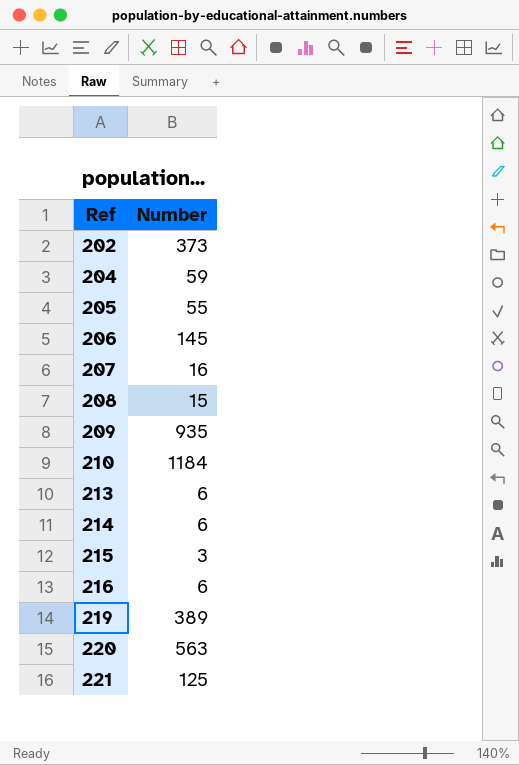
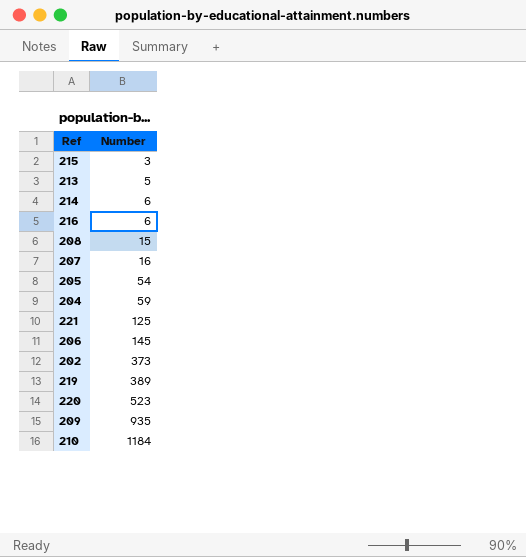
row order: Ref ascending -> Number ascending
213 | Number: 6 -> 5
205 | Number: 55 -> 54
220 | Number: 563 -> 523

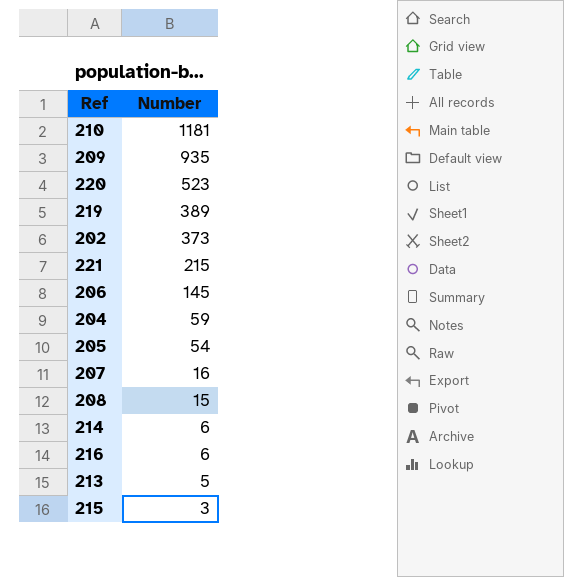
row order: Number ascending -> Number descending
210 | Number: 1184 -> 1181
221 | Number: 125 -> 215

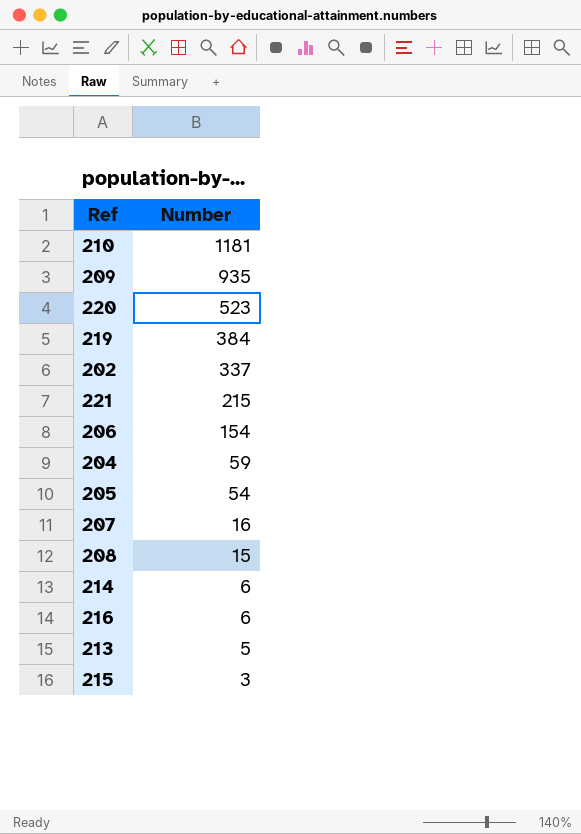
219 | Number: 389 -> 384
202 | Number: 373 -> 337
206 | Number: 145 -> 154

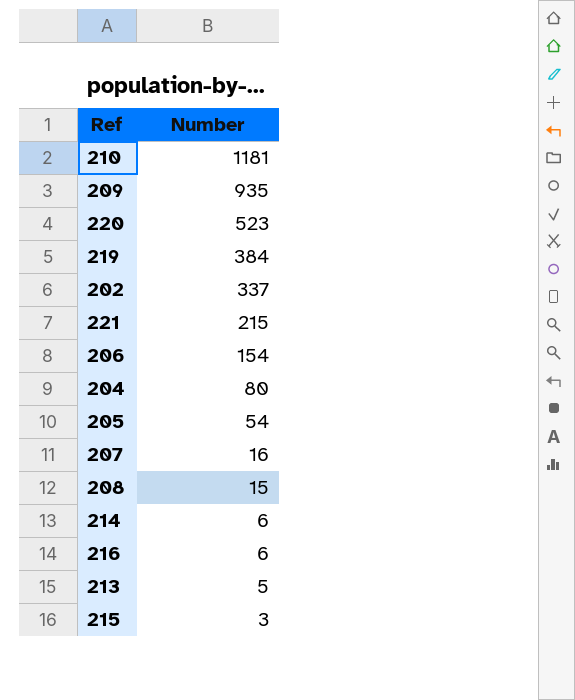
204 | Number: 59 -> 80

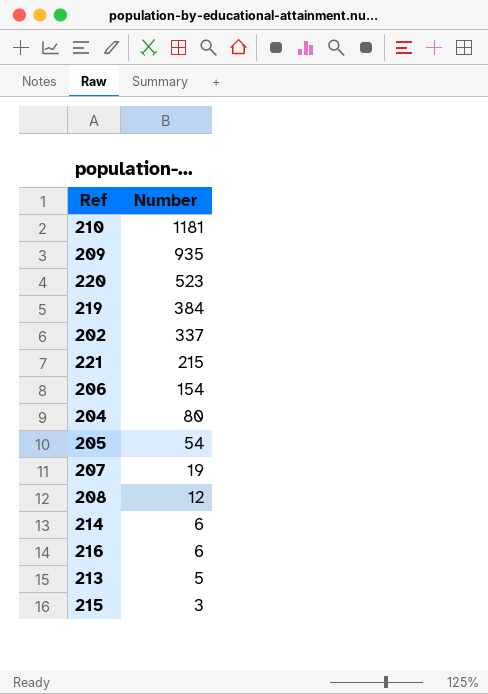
207 | Number: 16 -> 19
208 | Number: 15 -> 12

